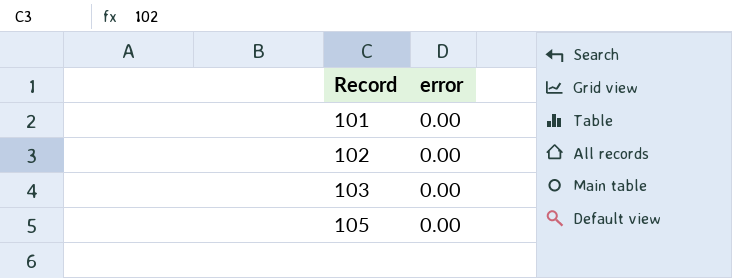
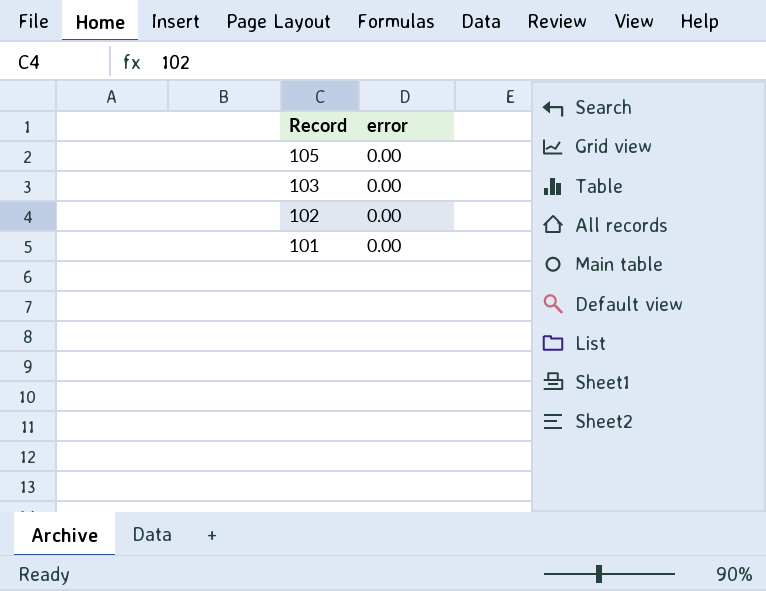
row order: Record ascending -> Record descending

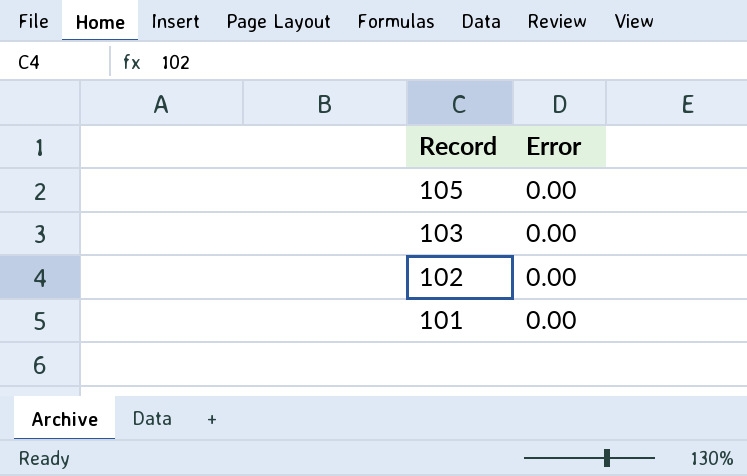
column name: error -> Error

